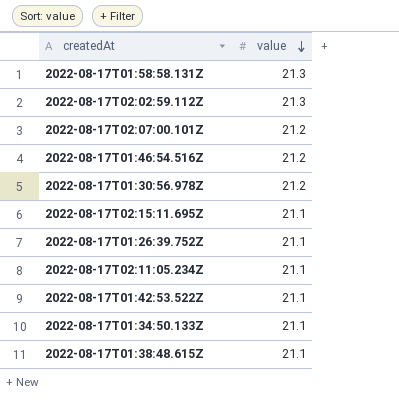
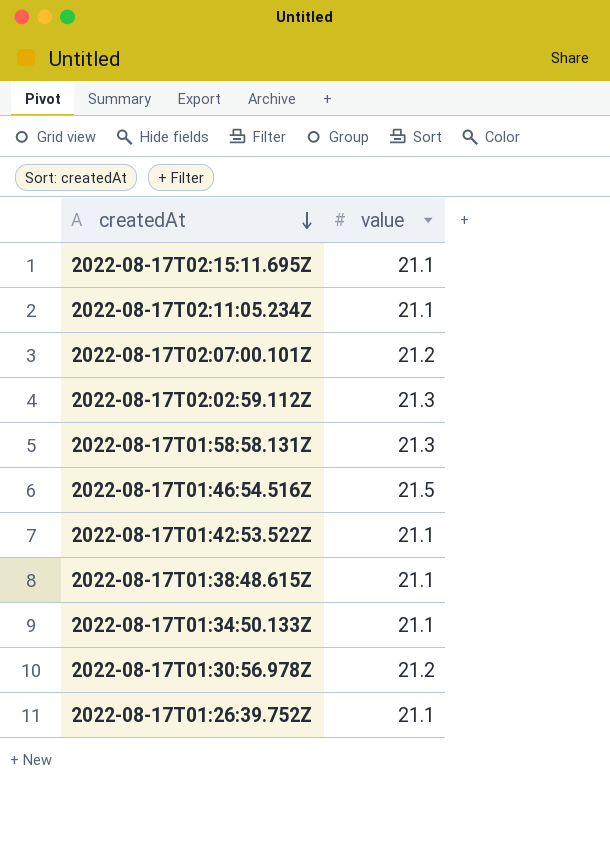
row order: value descending -> createdAt descending
2022-08-17T01:46:54.516Z | value: 21.2 -> 21.5

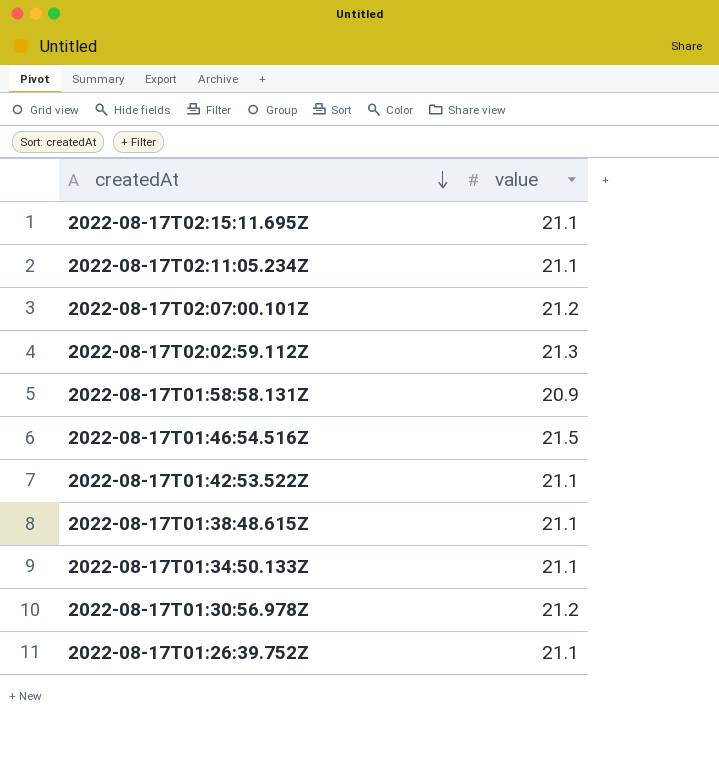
2022-08-17T01:58:58.131Z | value: 21.3 -> 20.9

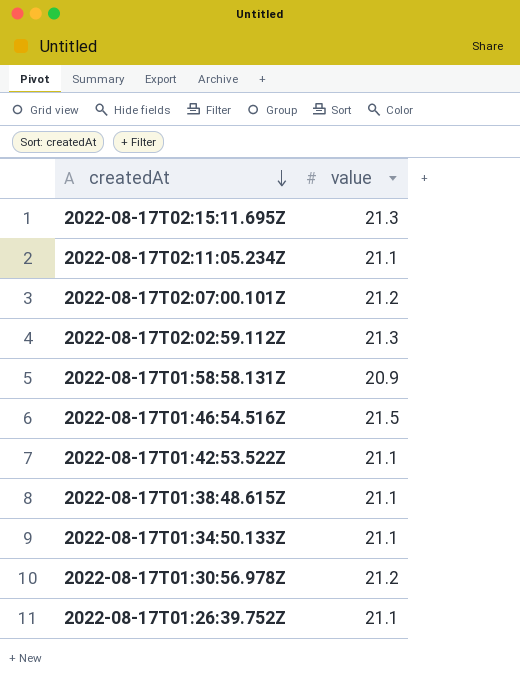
2022-08-17T02:15:11.695Z | value: 21.1 -> 21.3

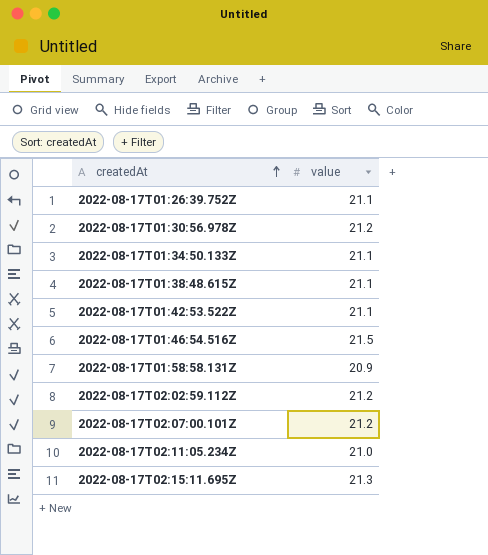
row order: createdAt descending -> createdAt ascending
2022-08-17T02:02:59.112Z | value: 21.3 -> 21.2
2022-08-17T02:11:05.234Z | value: 21.1 -> 21.0

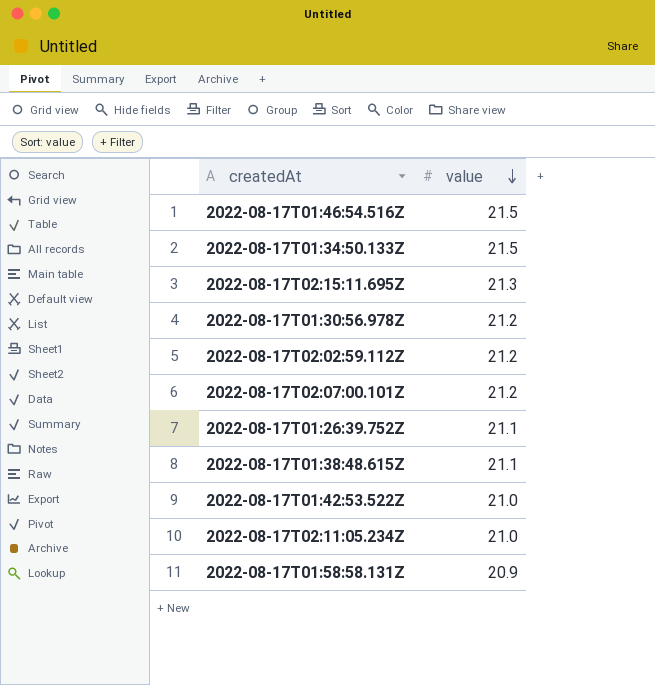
row order: createdAt ascending -> value descending
2022-08-17T01:34:50.133Z | value: 21.1 -> 21.5
2022-08-17T01:42:53.522Z | value: 21.1 -> 21.0

